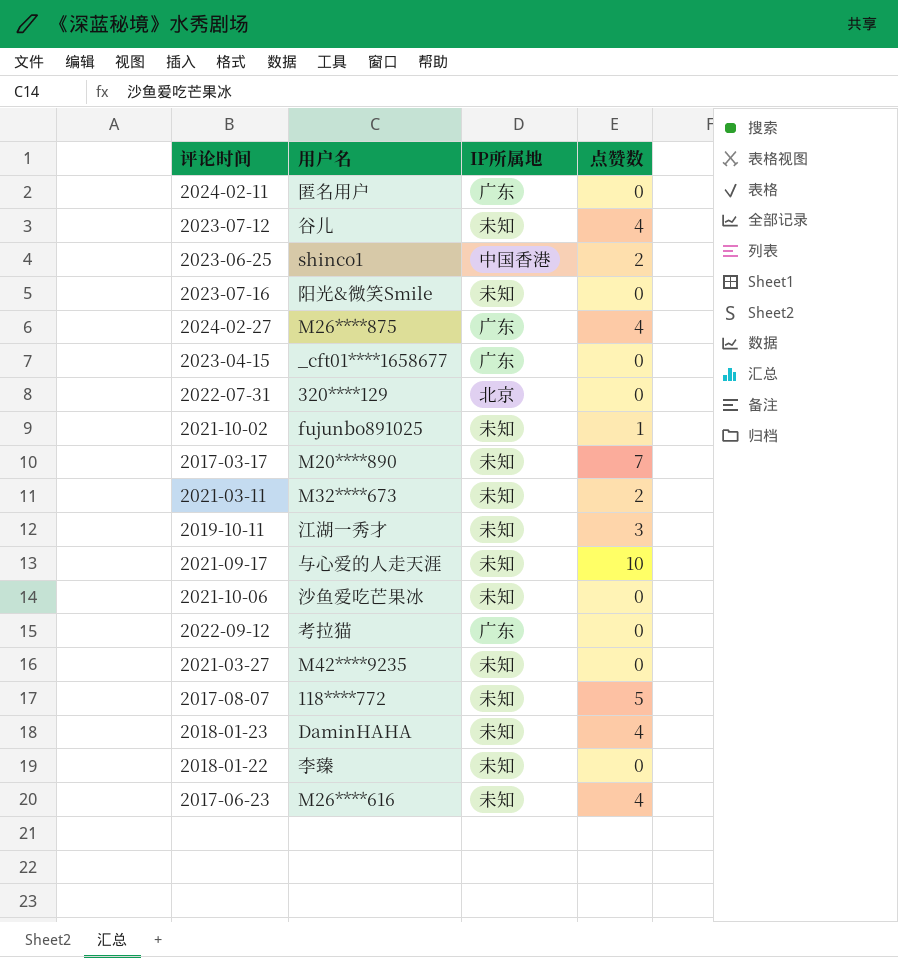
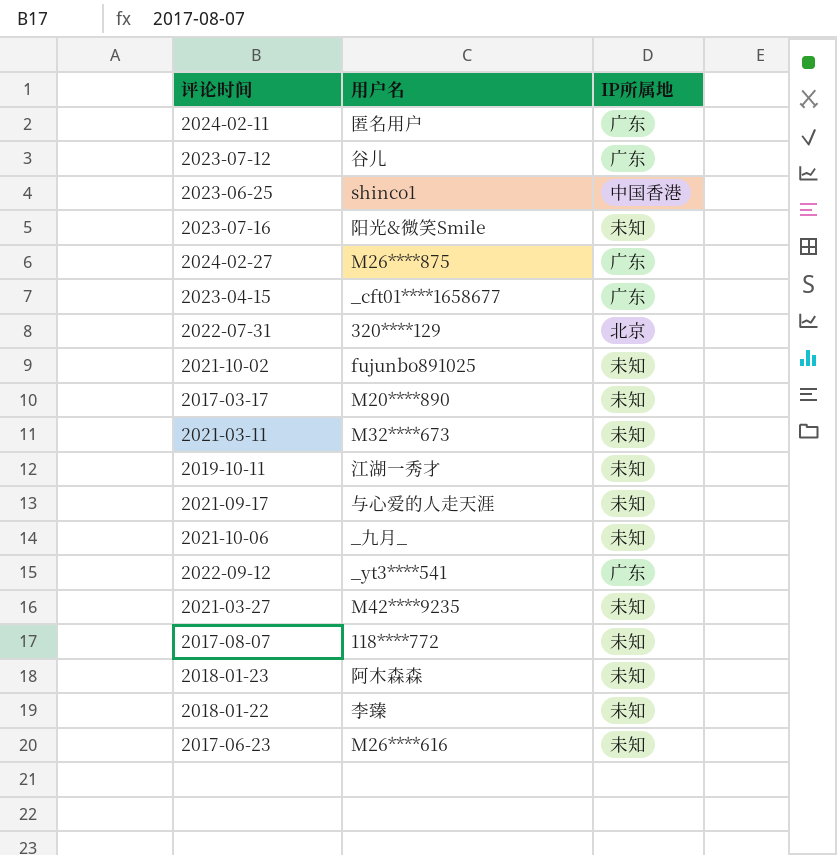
column 点赞数 | position: 4 -> none
2023-07-12 | IP所属地: 未知 -> 广东
2021-10-06 | 用户名: 沙鱼爱吃芒果冰 -> _九月_
2022-09-12 | 用户名: 考拉猫 -> _yt3****541
2018-01-23 | 用户名: DaminHAHA -> 阿木森森

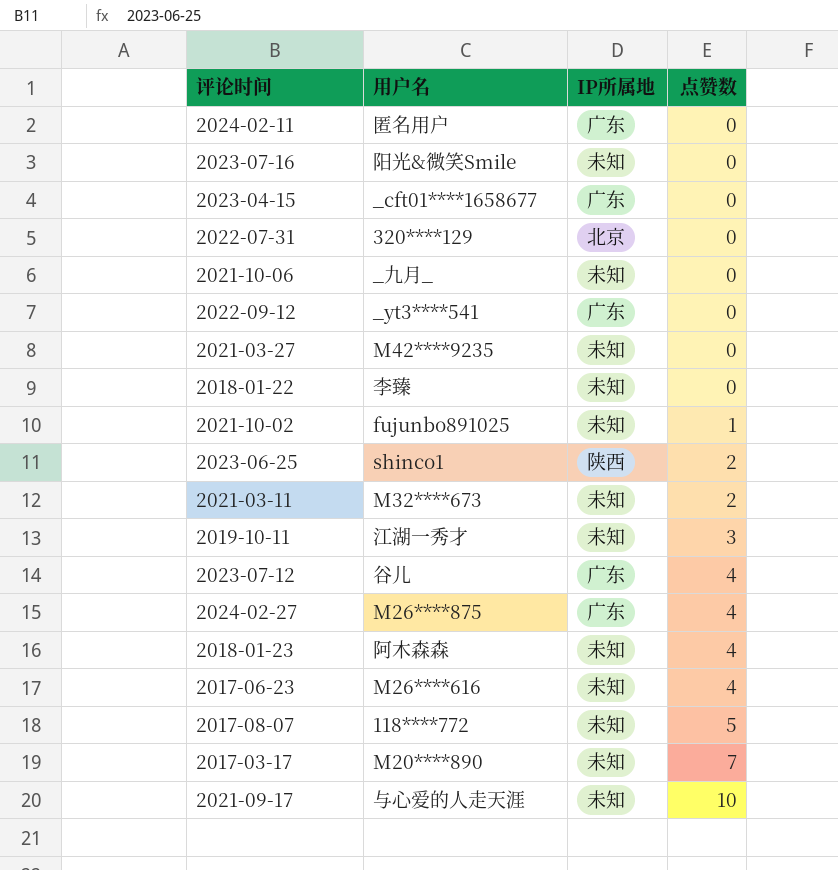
row order: none -> 点赞数 ascending
column 点赞数 | position: none -> 4
2023-06-25 | IP所属地: 中国香港 -> 陕西

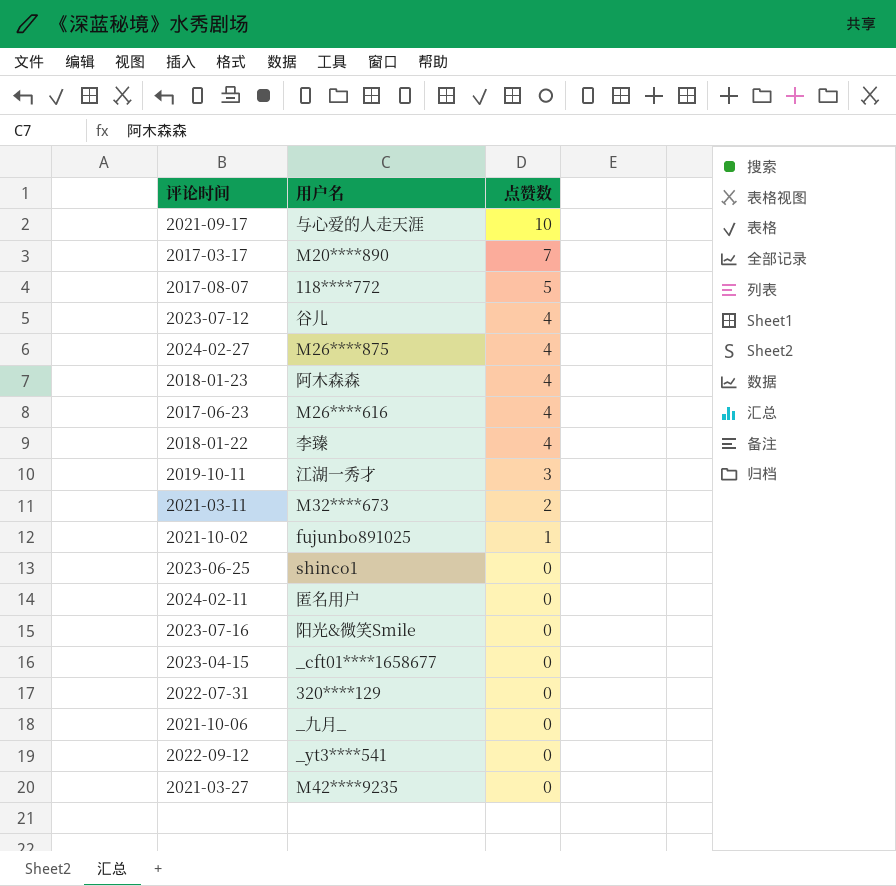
row order: 点赞数 ascending -> 点赞数 descending
column IP所属地 | position: 3 -> none
2018-01-22 | 点赞数: 0 -> 4
2023-06-25 | 点赞数: 2 -> 0

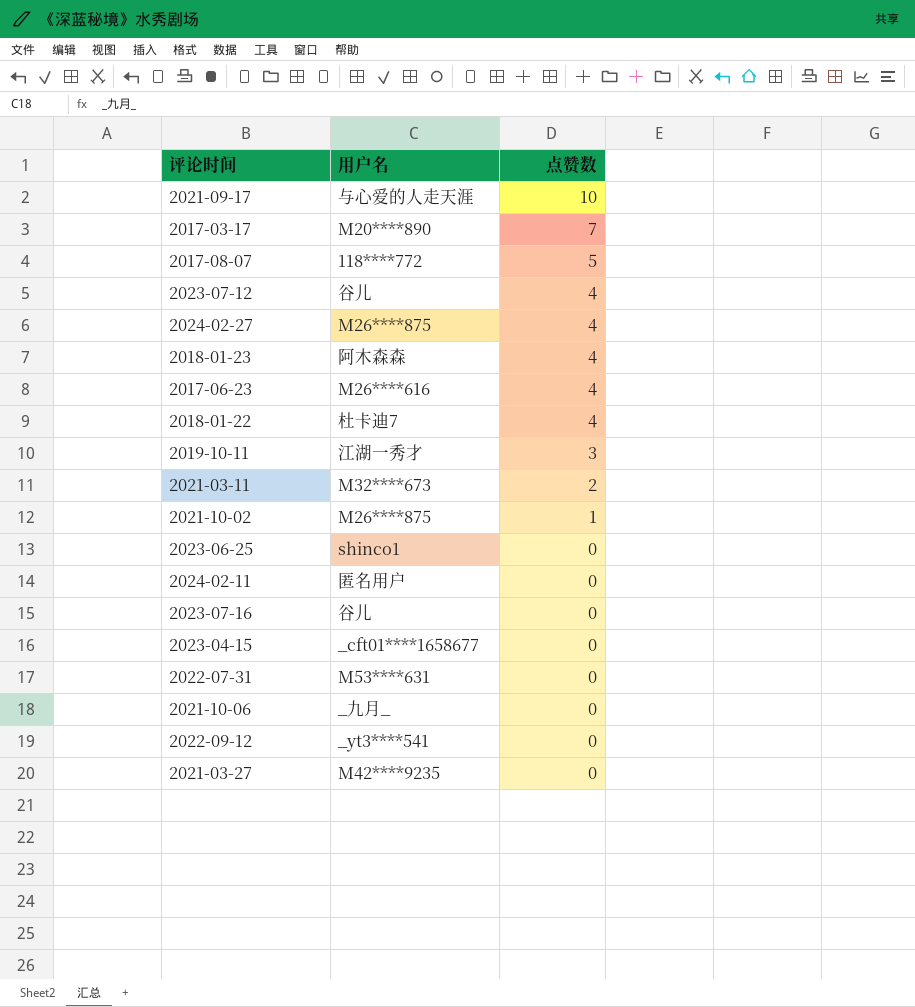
2018-01-22 | 用户名: 李臻 -> 杜卡迪7
2021-10-02 | 用户名: fujunbo891025 -> M26****875
2023-07-16 | 用户名: 阳光&微笑Smile -> 谷儿
2022-07-31 | 用户名: 320****129 -> M53****631

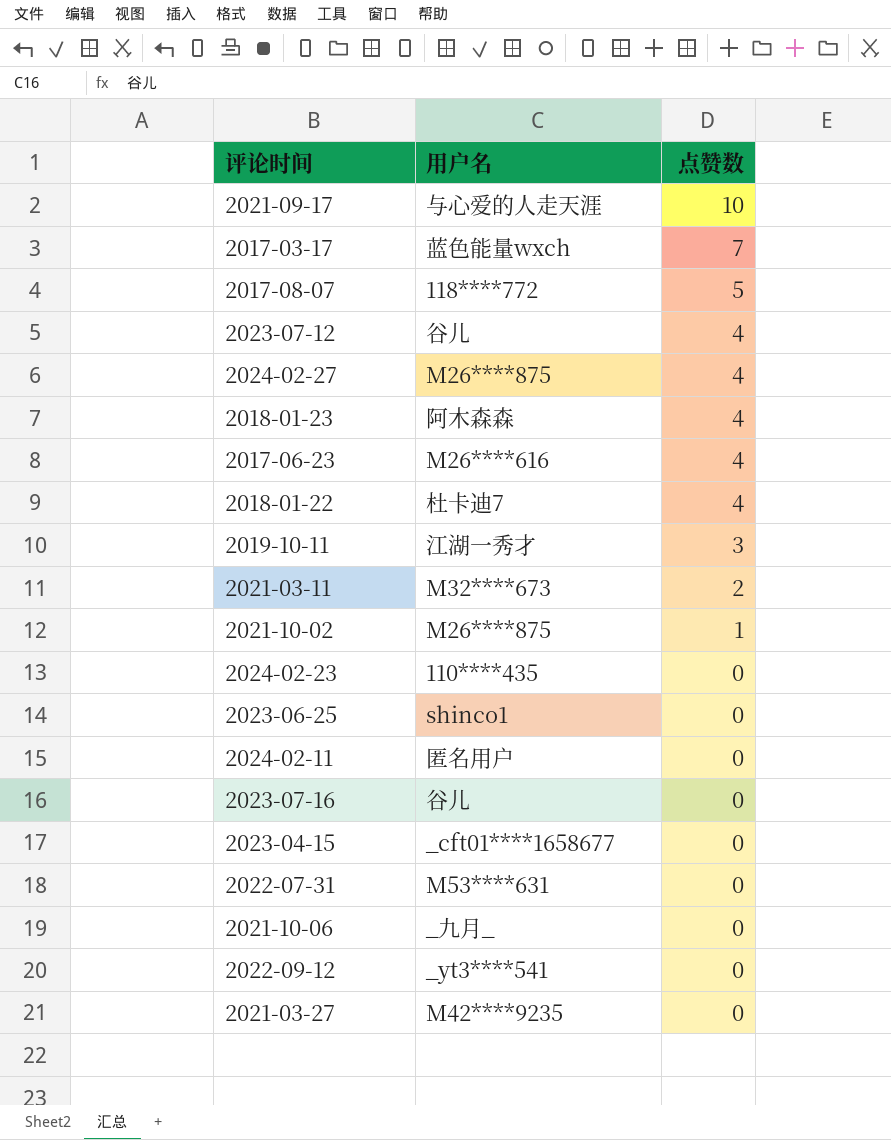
2017-03-17 | 用户名: M20****890 -> 蓝色能量wxch
row 2024-02-23: none -> 110****435 | 0

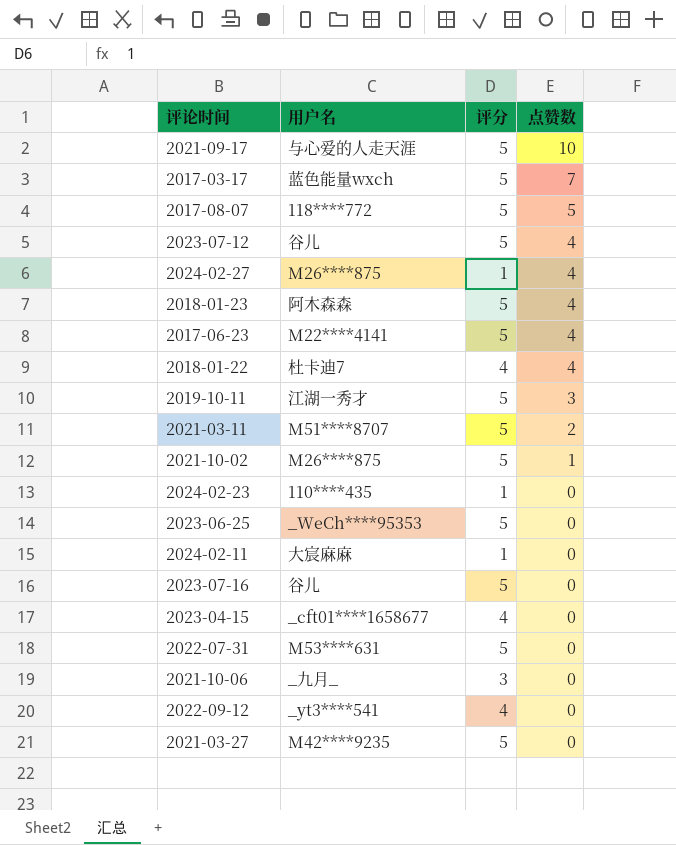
column 评分 | position: none -> 3
2017-06-23 | 用户名: M26****616 -> M22****4141
2021-03-11 | 用户名: M32****673 -> M51****8707
2023-06-25 | 用户名: shinco1 -> _WeCh****95353
2024-02-11 | 用户名: 匿名用户 -> 大宸麻麻

